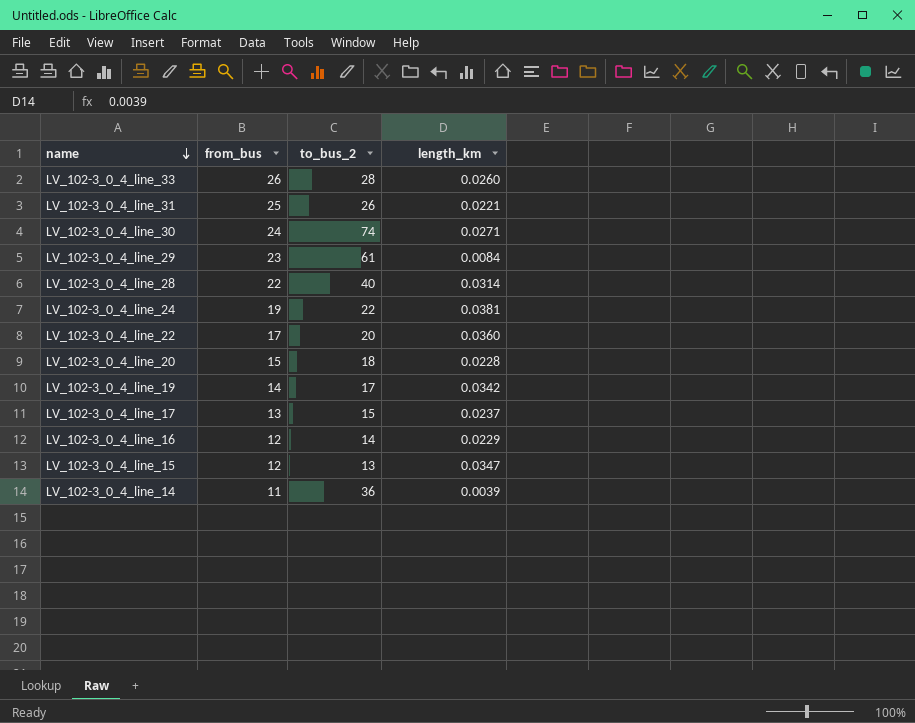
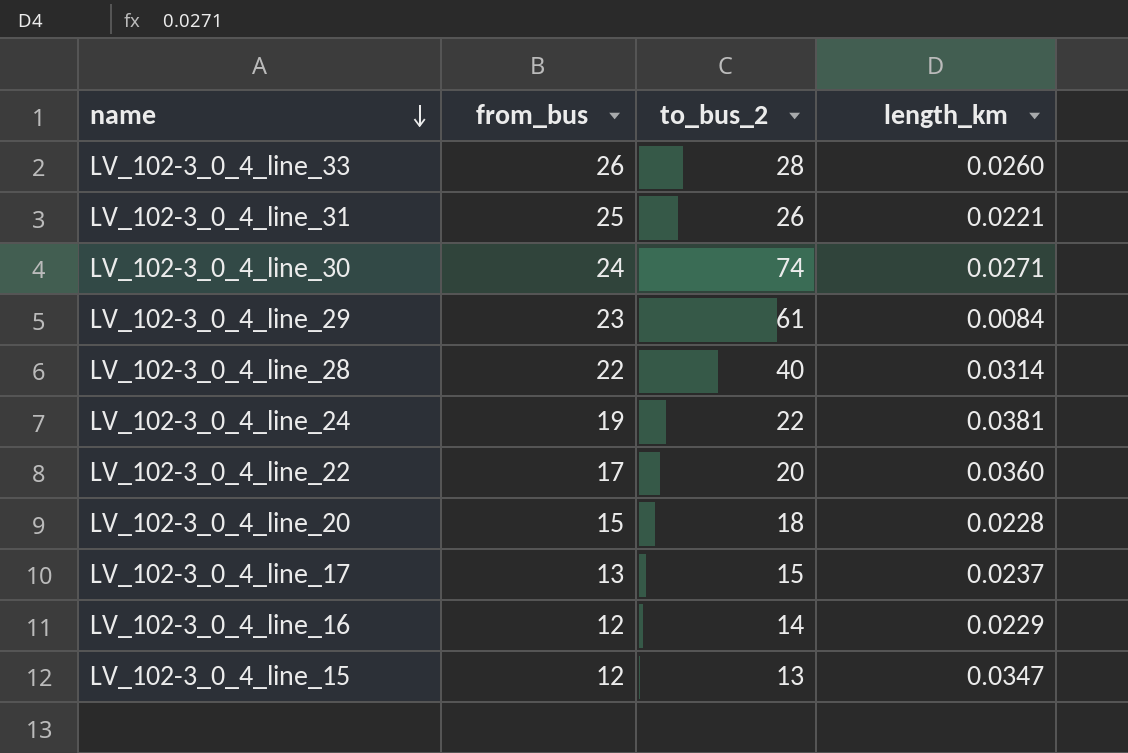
row LV_102-3_0_4_line_19: 14 | 17 | 0.0342 -> none
row LV_102-3_0_4_line_14: 11 | 36 | 0.0039 -> none

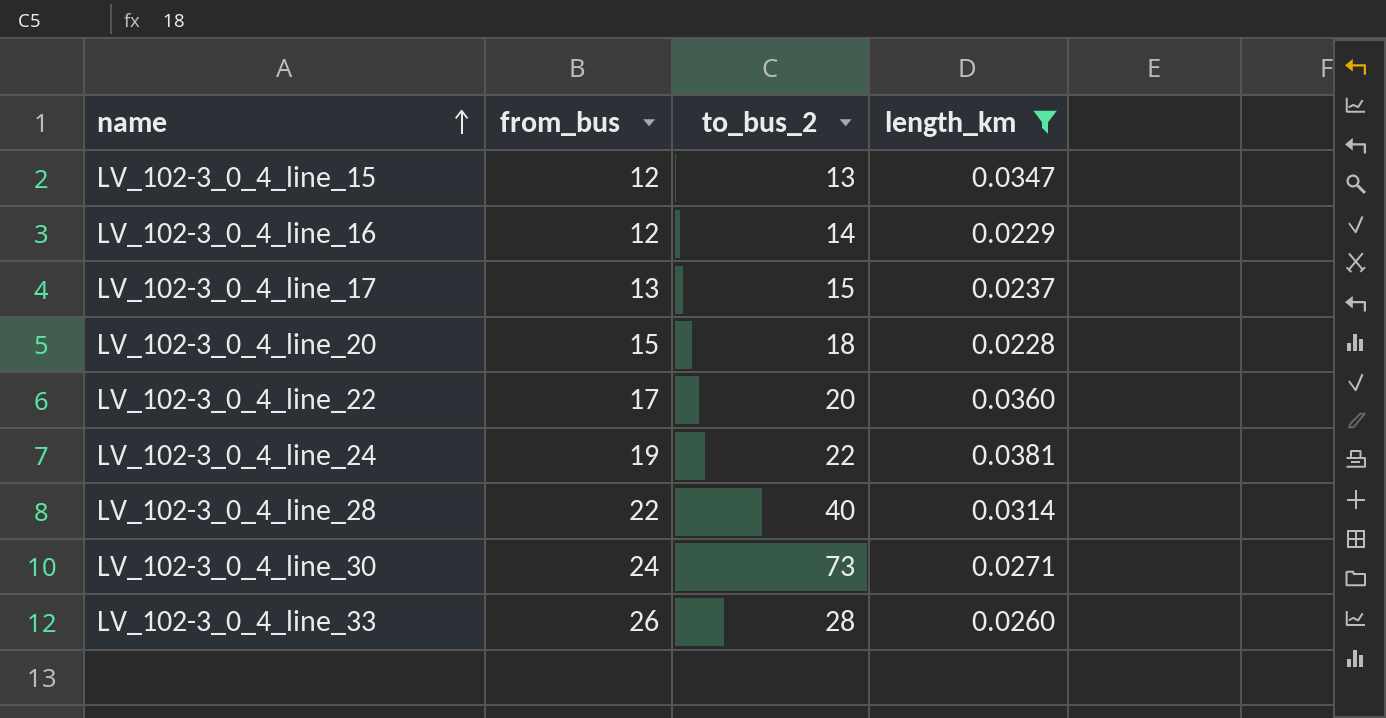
filter: none -> length_km >= 0.0228
row order: name descending -> name ascending
LV_102-3_0_4_line_30 | to_bus_2: 74 -> 73

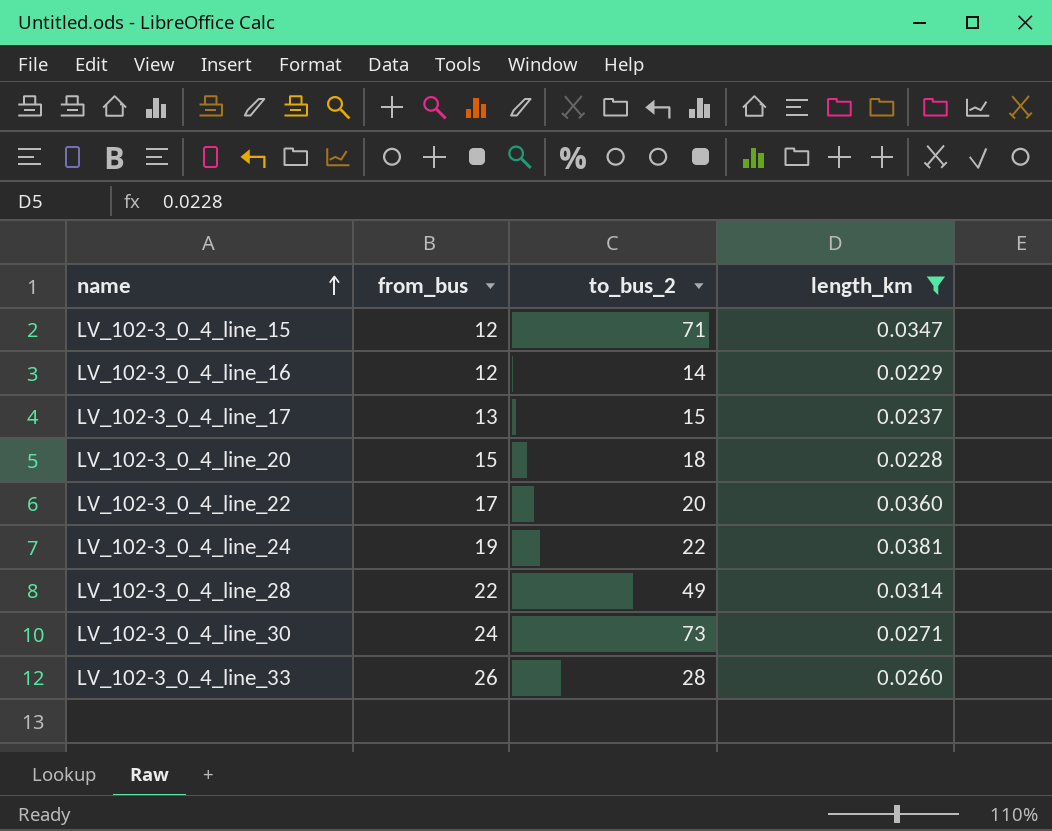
LV_102-3_0_4_line_15 | to_bus_2: 13 -> 71
LV_102-3_0_4_line_28 | to_bus_2: 40 -> 49

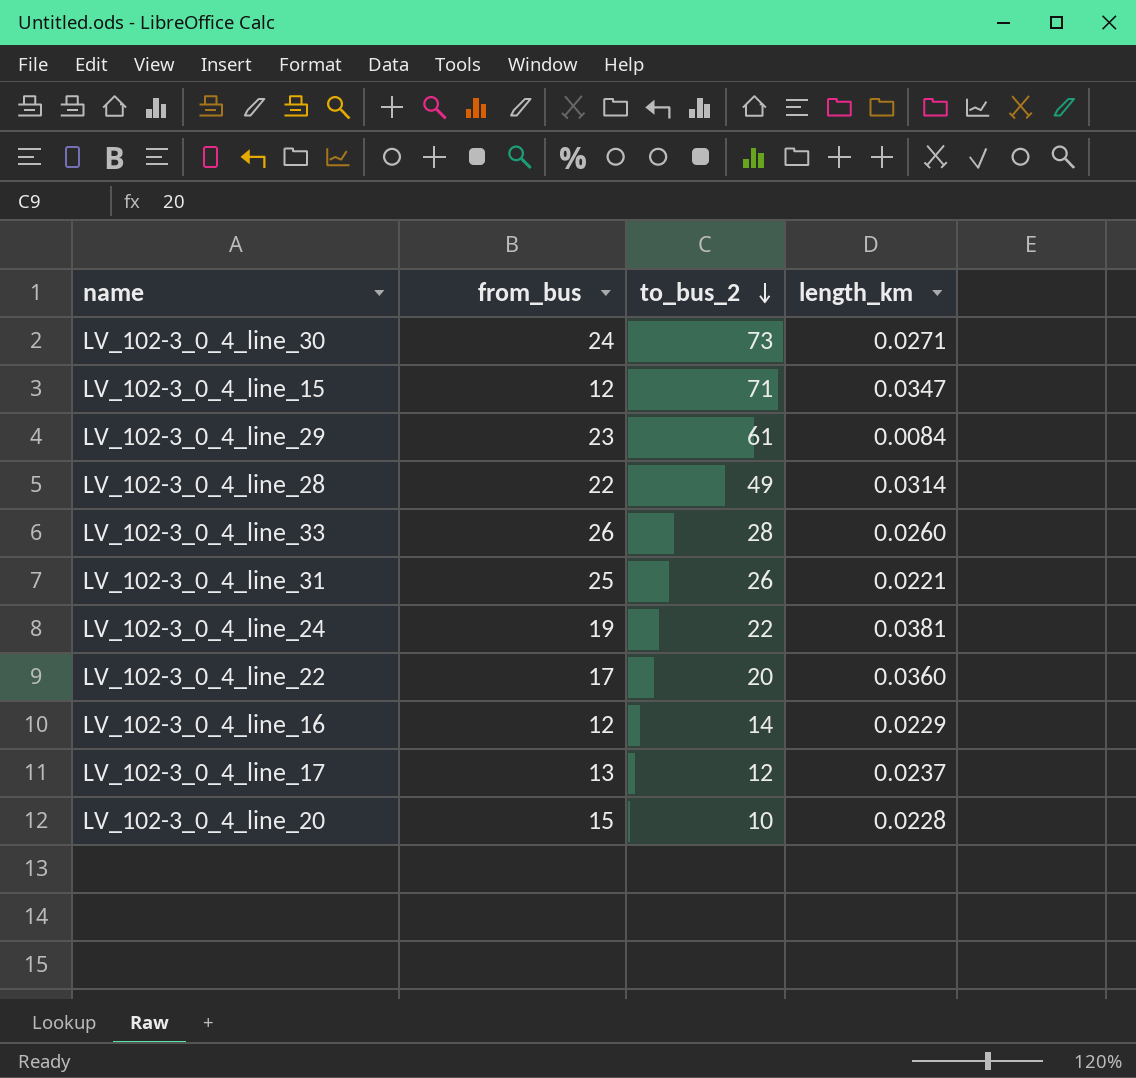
filter: length_km >= 0.0228 -> none
row order: name ascending -> to_bus_2 descending
LV_102-3_0_4_line_17 | to_bus_2: 15 -> 12
LV_102-3_0_4_line_20 | to_bus_2: 18 -> 10

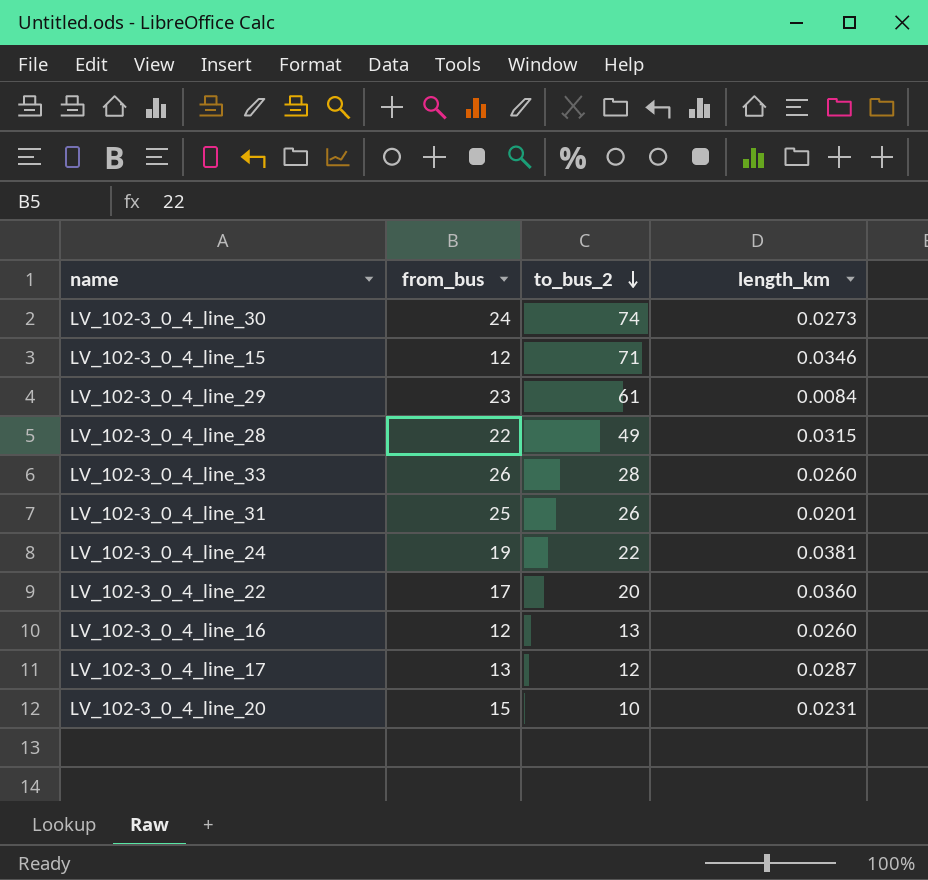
LV_102-3_0_4_line_30 | to_bus_2: 73 -> 74
LV_102-3_0_4_line_30 | length_km: 0.0271 -> 0.0273
LV_102-3_0_4_line_15 | length_km: 0.0347 -> 0.0346
LV_102-3_0_4_line_28 | length_km: 0.0314 -> 0.0315
LV_102-3_0_4_line_31 | length_km: 0.0221 -> 0.0201
LV_102-3_0_4_line_16 | to_bus_2: 14 -> 13
LV_102-3_0_4_line_16 | length_km: 0.0229 -> 0.0260
LV_102-3_0_4_line_17 | length_km: 0.0237 -> 0.0287
LV_102-3_0_4_line_20 | length_km: 0.0228 -> 0.0231

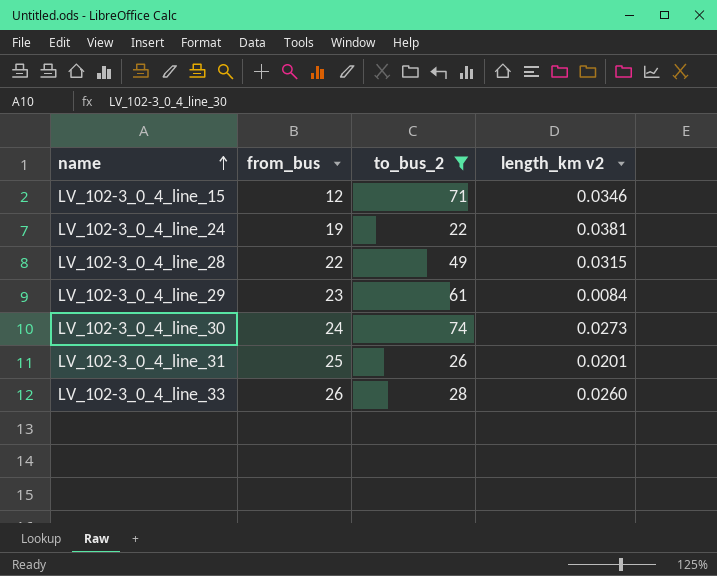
filter: none -> to_bus_2 >= 22
row order: to_bus_2 descending -> name ascending
column name: length_km -> length_km v2

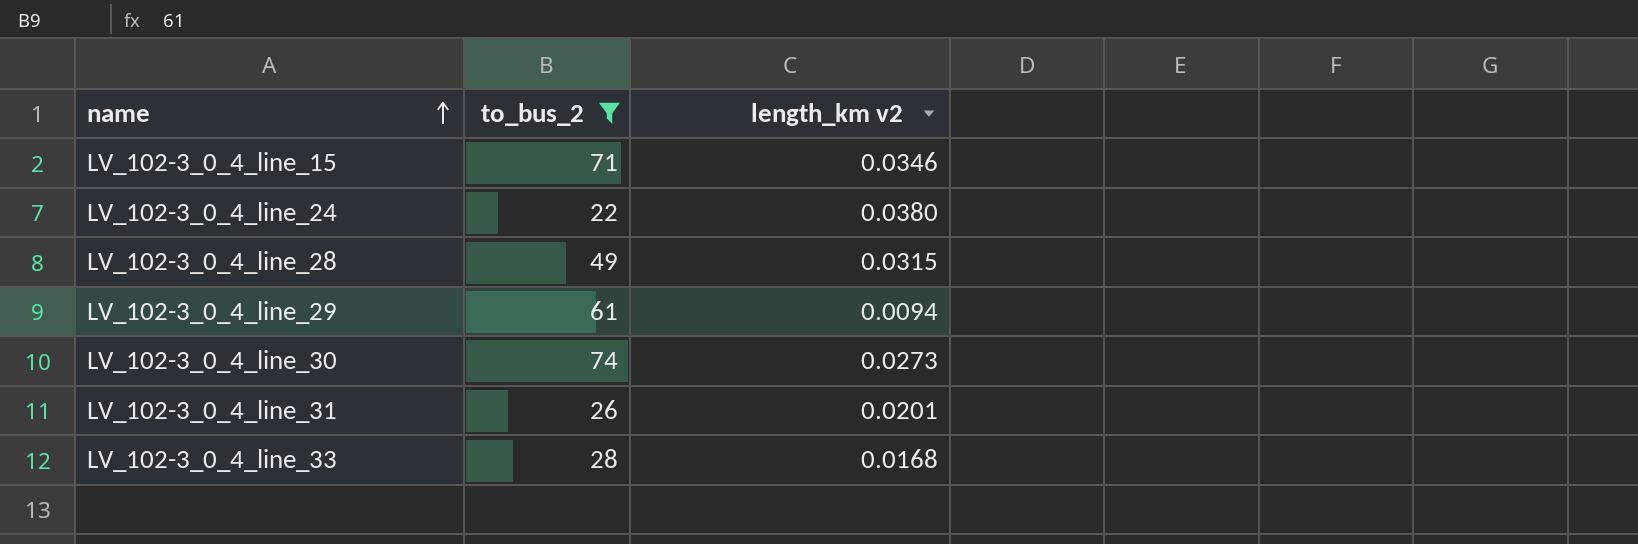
column from_bus | position: 2 -> none
LV_102-3_0_4_line_24 | length_km v2: 0.0381 -> 0.0380
LV_102-3_0_4_line_29 | length_km v2: 0.0084 -> 0.0094
LV_102-3_0_4_line_33 | length_km v2: 0.0260 -> 0.0168

